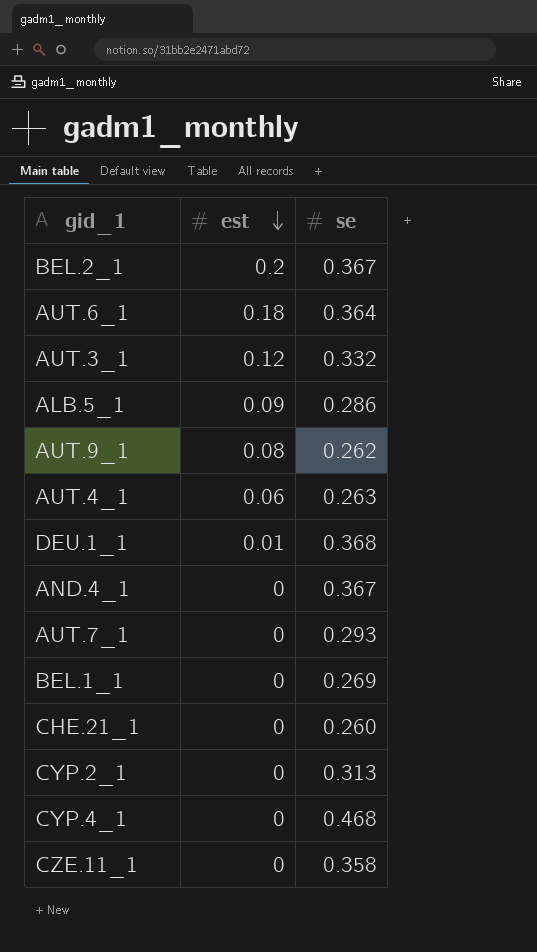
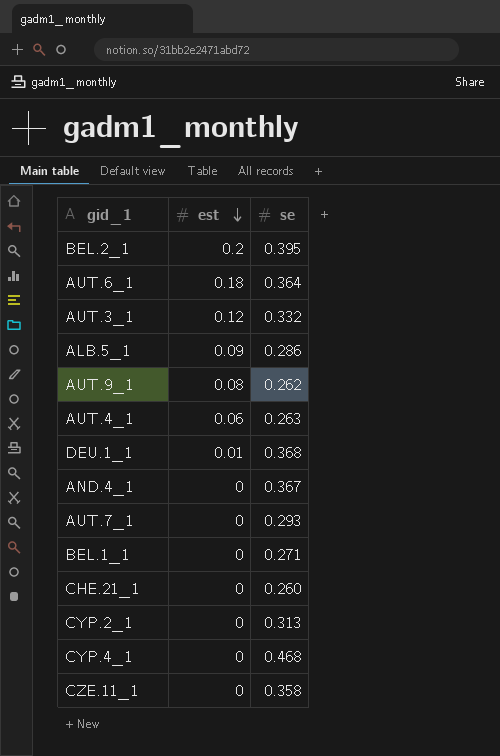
BEL.2_1 | se: 0.367 -> 0.395
BEL.1_1 | se: 0.269 -> 0.271

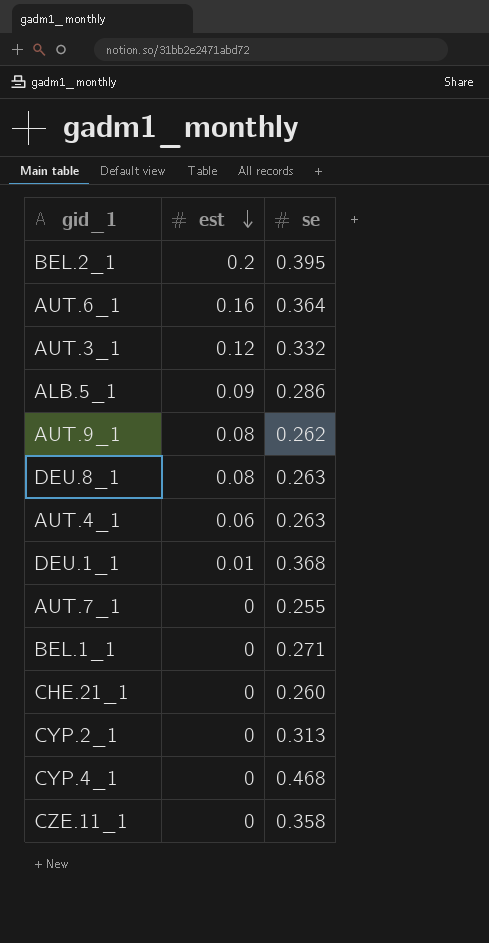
row AND.4_1: 0 | 0.367 -> none
AUT.6_1 | est: 0.18 -> 0.16
row DEU.8_1: none -> 0.08 | 0.263
AUT.7_1 | se: 0.293 -> 0.255

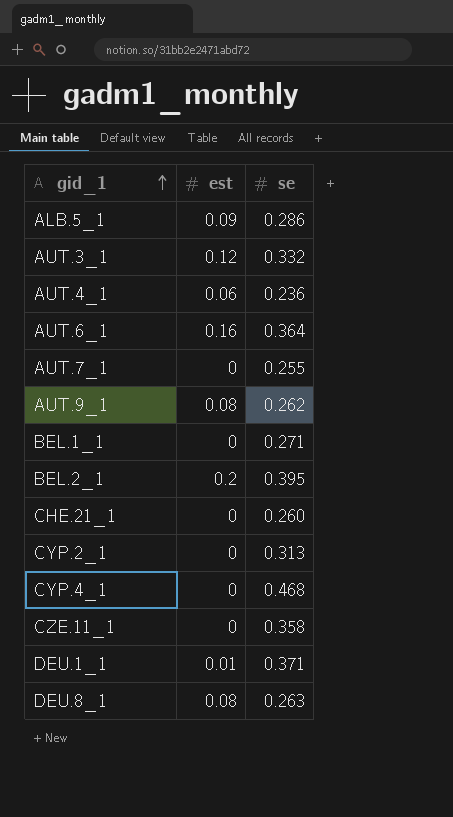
row order: est descending -> gid_1 ascending
AUT.4_1 | se: 0.263 -> 0.236
DEU.1_1 | se: 0.368 -> 0.371

